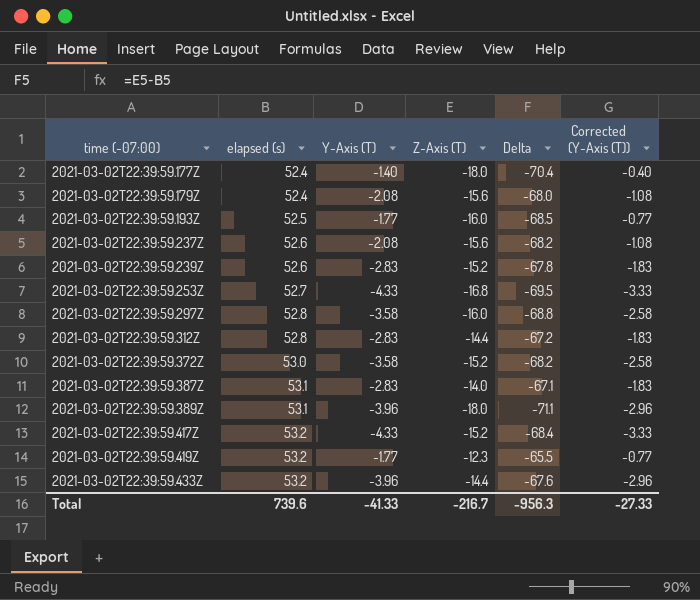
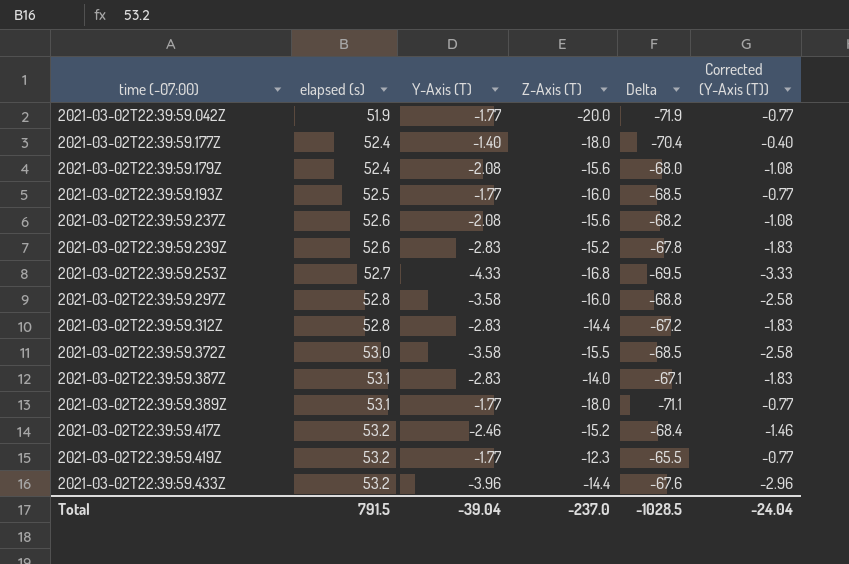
row 2021-03-02T22:39:59.042Z: none -> 51.9 | -1.77 | -20.0 | -71.9 | -0.77
2021-03-02T22:39:59.372Z | Z-Axis (T): -15.2 -> -15.5
2021-03-02T22:39:59.372Z | Delta: -68.2 -> -68.5
2021-03-02T22:39:59.389Z | Y-Axis (T): -3.96 -> -1.77
2021-03-02T22:39:59.389Z | Corrected (Y-Axis (T)): -2.96 -> -0.77
2021-03-02T22:39:59.417Z | Y-Axis (T): -4.33 -> -2.46
2021-03-02T22:39:59.417Z | Corrected (Y-Axis (T)): -3.33 -> -1.46
Total | elapsed (s): 739.6 -> 791.5
Total | Y-Axis (T): -41.33 -> -39.04
Total | Z-Axis (T): -216.7 -> -237.0
Total | Delta: -956.3 -> -1028.5
Total | Corrected (Y-Axis (T)): -27.33 -> -24.04

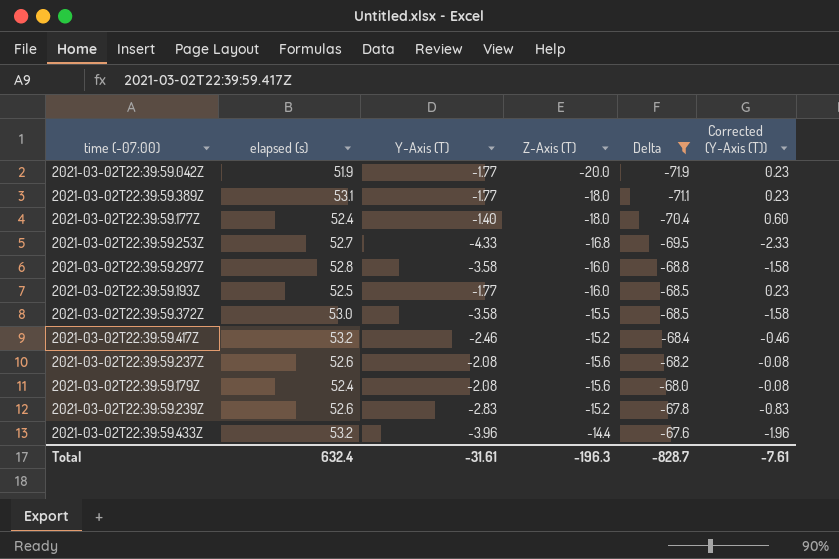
filter: none -> Delta <= -67.6
row order: time (-07:00) ascending -> Delta ascending
column Corrected (Y-Axis (T)) | formula: [Y-Axis (T)] + 1 -> [Y-Axis (T)] + 2
Total | elapsed (s): 791.5 -> 632.4
Total | Y-Axis (T): -39.04 -> -31.61
Total | Z-Axis (T): -237.0 -> -196.3
Total | Delta: -1028.5 -> -828.7
Total | Corrected (Y-Axis (T)): -24.04 -> -7.61

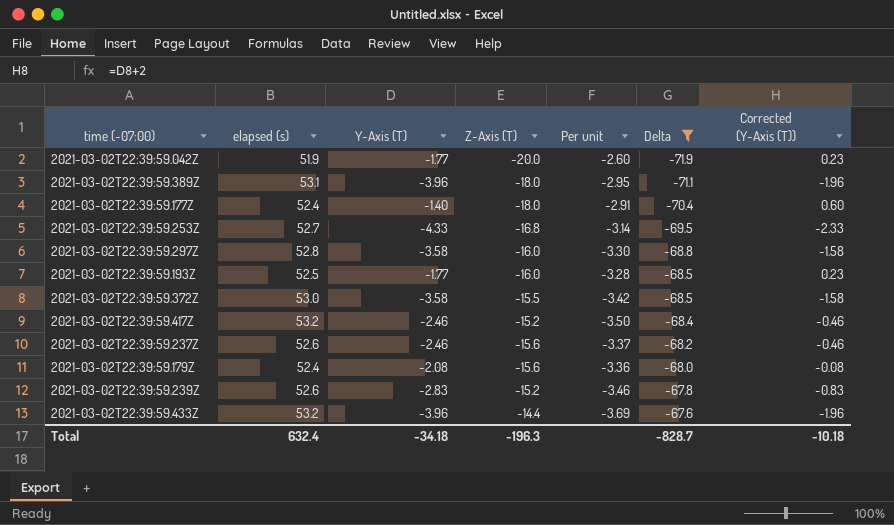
column Per unit | formula: none -> [elapsed (s)] / [Z-Axis (T)]
2021-03-02T22:39:59.389Z | Y-Axis (T): -1.77 -> -3.96
2021-03-02T22:39:59.389Z | Corrected (Y-Axis (T)): 0.23 -> -1.96
2021-03-02T22:39:59.237Z | Y-Axis (T): -2.08 -> -2.46
2021-03-02T22:39:59.237Z | Corrected (Y-Axis (T)): -0.08 -> -0.46
Total | Y-Axis (T): -31.61 -> -34.18
Total | Corrected (Y-Axis (T)): -7.61 -> -10.18

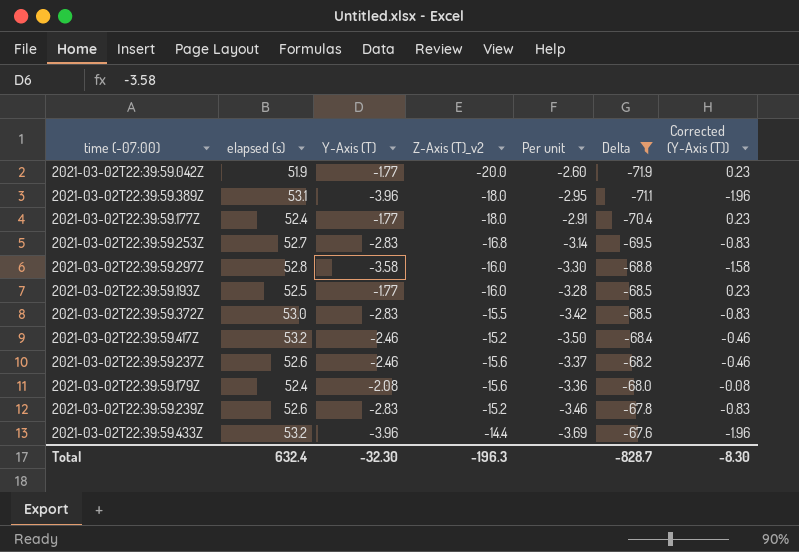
column name: Z-Axis (T) -> Z-Axis (T)_v2
2021-03-02T22:39:59.177Z | Y-Axis (T): -1.40 -> -1.77
2021-03-02T22:39:59.177Z | Corrected (Y-Axis (T)): 0.60 -> 0.23
2021-03-02T22:39:59.253Z | Y-Axis (T): -4.33 -> -2.83
2021-03-02T22:39:59.253Z | Corrected (Y-Axis (T)): -2.33 -> -0.83
2021-03-02T22:39:59.372Z | Y-Axis (T): -3.58 -> -2.83
2021-03-02T22:39:59.372Z | Corrected (Y-Axis (T)): -1.58 -> -0.83
Total | Y-Axis (T): -34.18 -> -32.30
Total | Corrected (Y-Axis (T)): -10.18 -> -8.30

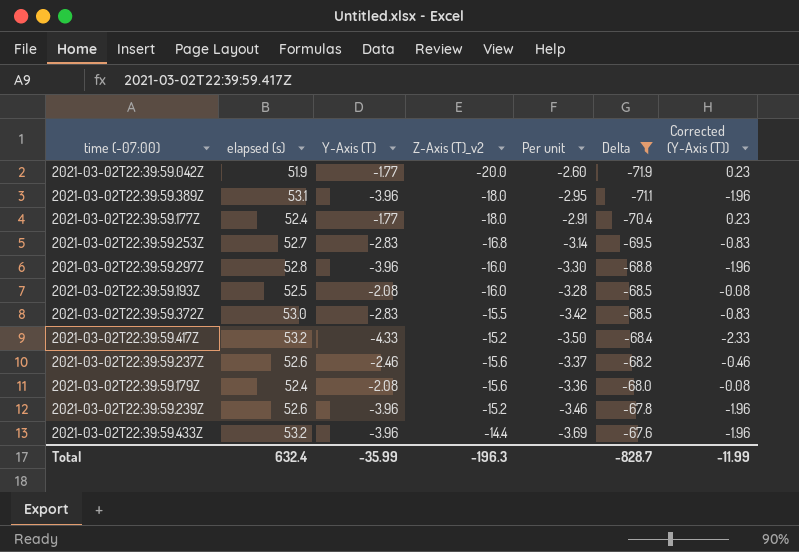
2021-03-02T22:39:59.297Z | Y-Axis (T): -3.58 -> -3.96
2021-03-02T22:39:59.297Z | Corrected (Y-Axis (T)): -1.58 -> -1.96
2021-03-02T22:39:59.193Z | Y-Axis (T): -1.77 -> -2.08
2021-03-02T22:39:59.193Z | Corrected (Y-Axis (T)): 0.23 -> -0.08
2021-03-02T22:39:59.417Z | Y-Axis (T): -2.46 -> -4.33
2021-03-02T22:39:59.417Z | Corrected (Y-Axis (T)): -0.46 -> -2.33
2021-03-02T22:39:59.239Z | Y-Axis (T): -2.83 -> -3.96
2021-03-02T22:39:59.239Z | Corrected (Y-Axis (T)): -0.83 -> -1.96
Total | Y-Axis (T): -32.30 -> -35.99
Total | Corrected (Y-Axis (T)): -8.30 -> -11.99

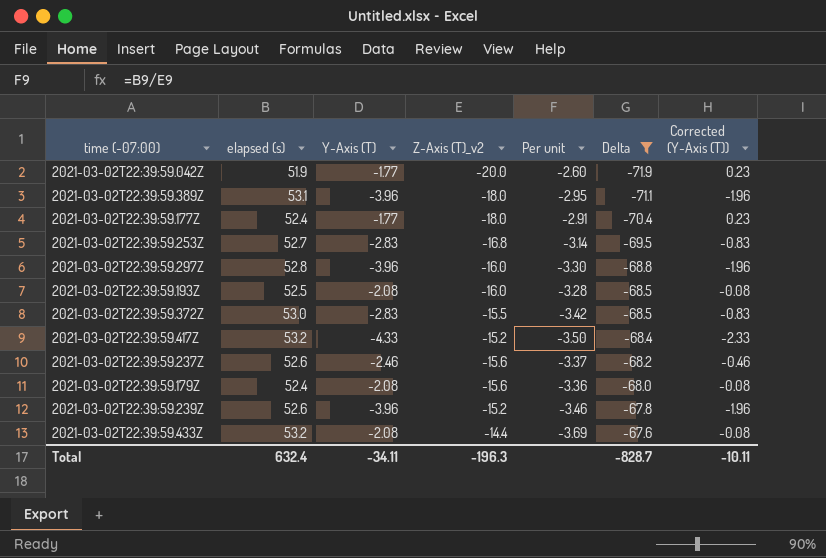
2021-03-02T22:39:59.433Z | Y-Axis (T): -3.96 -> -2.08
2021-03-02T22:39:59.433Z | Corrected (Y-Axis (T)): -1.96 -> -0.08
Total | Y-Axis (T): -35.99 -> -34.11
Total | Corrected (Y-Axis (T)): -11.99 -> -10.11

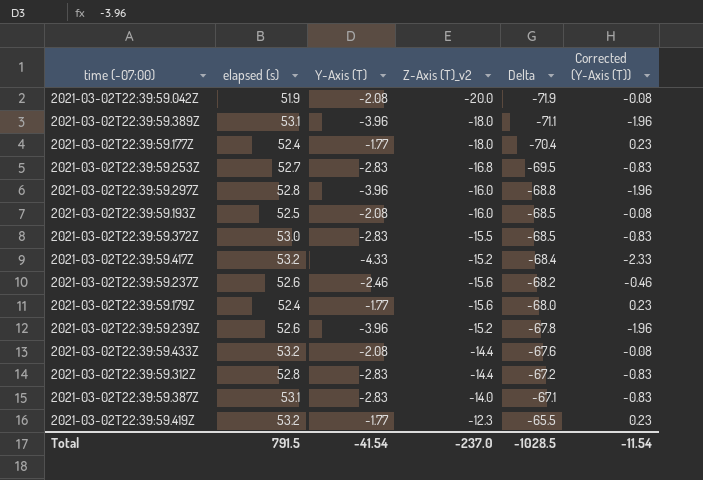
filter: Delta <= -67.6 -> none
column Per unit | formula: [elapsed (s)] / [Z-Axis (T)_v2] -> none
2021-03-02T22:39:59.042Z | Y-Axis (T): -1.77 -> -2.08
2021-03-02T22:39:59.042Z | Corrected (Y-Axis (T)): 0.23 -> -0.08
2021-03-02T22:39:59.179Z | Y-Axis (T): -2.08 -> -1.77
2021-03-02T22:39:59.179Z | Corrected (Y-Axis (T)): -0.08 -> 0.23
Total | elapsed (s): 632.4 -> 791.5
Total | Y-Axis (T): -34.11 -> -41.54
Total | Z-Axis (T)_v2: -196.3 -> -237.0
Total | Delta: -828.7 -> -1028.5
Total | Corrected (Y-Axis (T)): -10.11 -> -11.54

